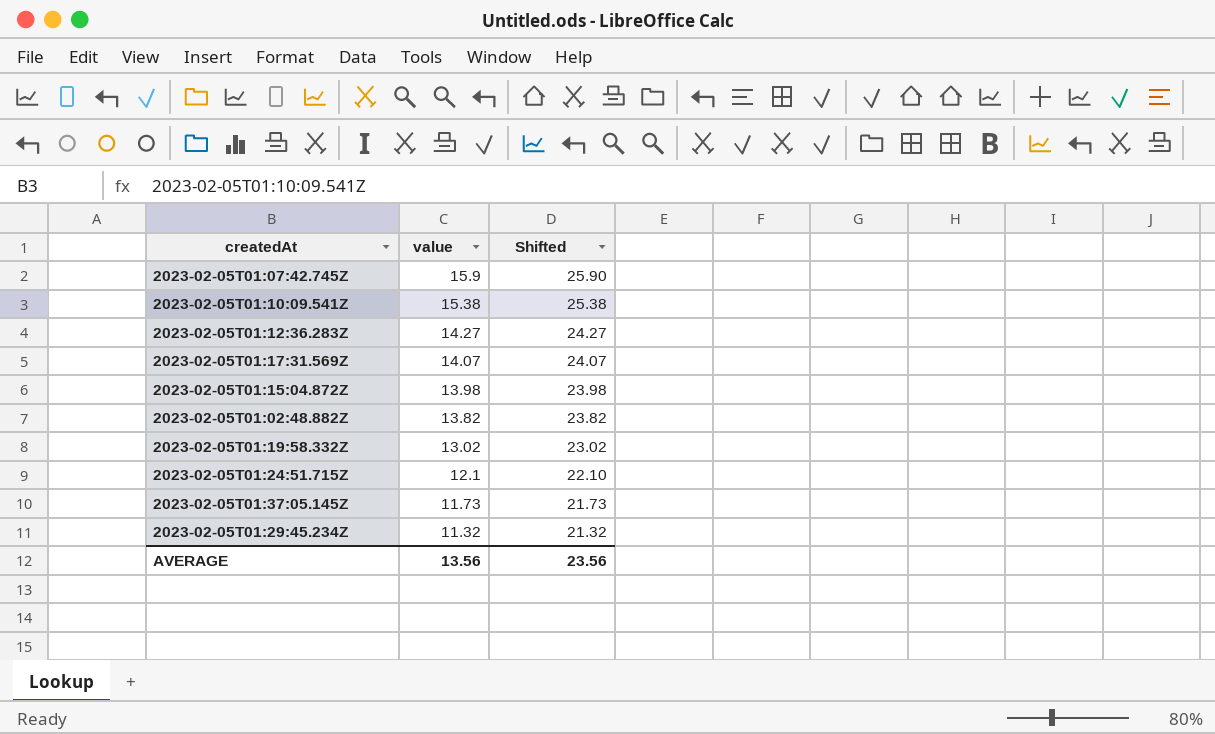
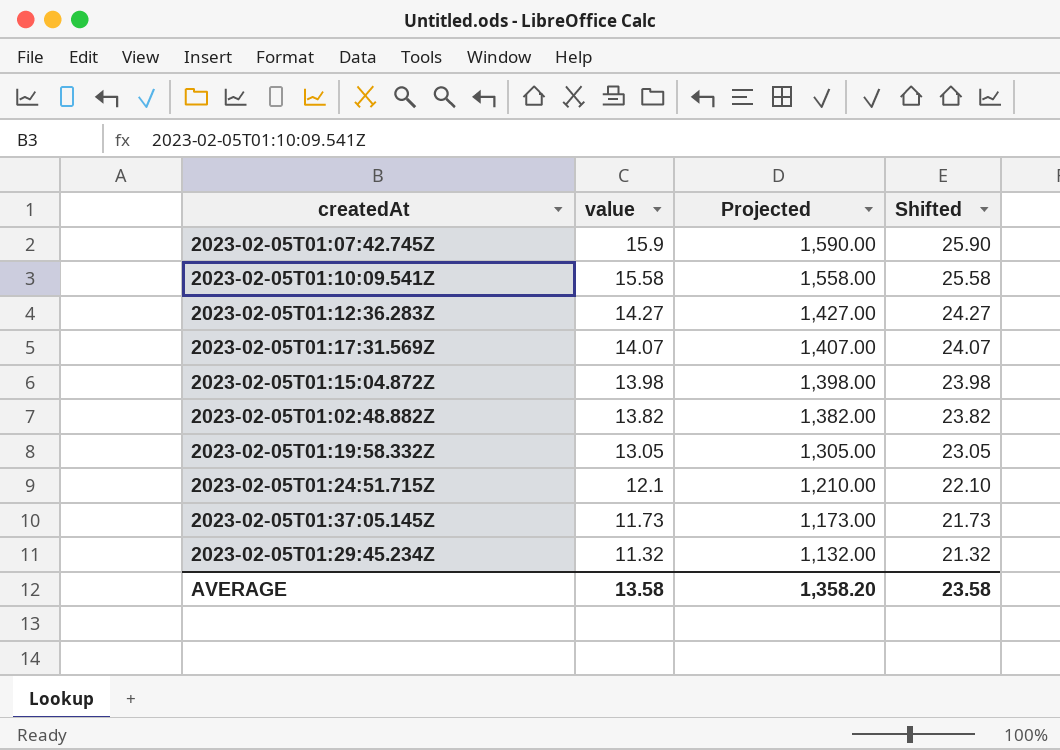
column Projected | formula: none -> [value] * 100
2023-02-05T01:10:09.541Z | value: 15.38 -> 15.58
2023-02-05T01:10:09.541Z | Shifted: 25.38 -> 25.58
2023-02-05T01:19:58.332Z | value: 13.02 -> 13.05
2023-02-05T01:19:58.332Z | Shifted: 23.02 -> 23.05
AVERAGE | value: 13.56 -> 13.58
AVERAGE | Shifted: 23.56 -> 23.58

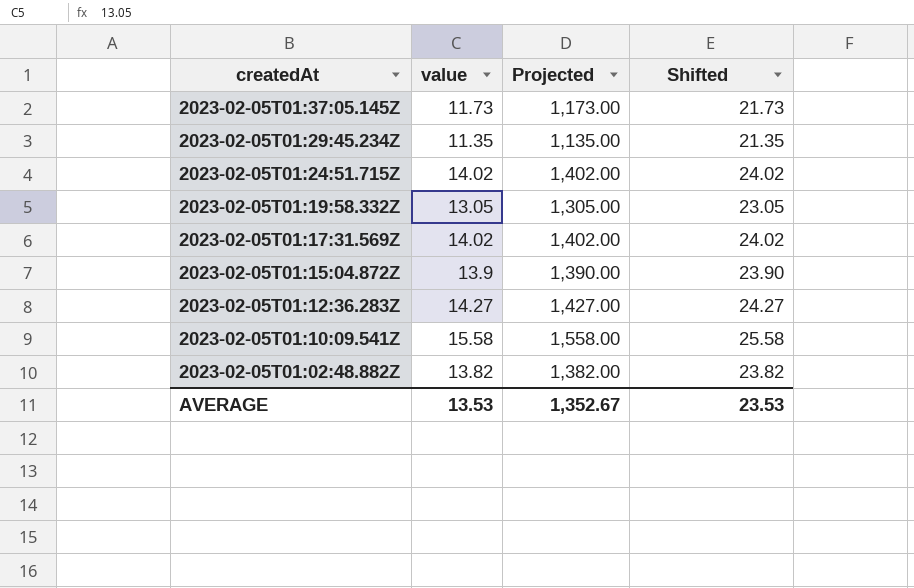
row order: value descending -> createdAt descending
row 2023-02-05T01:07:42.745Z: 15.9 | 1,590.00 | 25.90 -> none
2023-02-05T01:29:45.234Z | value: 11.32 -> 11.35
2023-02-05T01:29:45.234Z | Projected: 1,132.00 -> 1,135.00
2023-02-05T01:29:45.234Z | Shifted: 21.32 -> 21.35
2023-02-05T01:24:51.715Z | value: 12.1 -> 14.02
2023-02-05T01:24:51.715Z | Projected: 1,210.00 -> 1,402.00
2023-02-05T01:24:51.715Z | Shifted: 22.10 -> 24.02
2023-02-05T01:17:31.569Z | value: 14.07 -> 14.02
2023-02-05T01:17:31.569Z | Projected: 1,407.00 -> 1,402.00
2023-02-05T01:17:31.569Z | Shifted: 24.07 -> 24.02
2023-02-05T01:15:04.872Z | value: 13.98 -> 13.9
2023-02-05T01:15:04.872Z | Projected: 1,398.00 -> 1,390.00
2023-02-05T01:15:04.872Z | Shifted: 23.98 -> 23.90
AVERAGE | value: 13.58 -> 13.53
AVERAGE | Projected: 1,358.20 -> 1,352.67
AVERAGE | Shifted: 23.58 -> 23.53

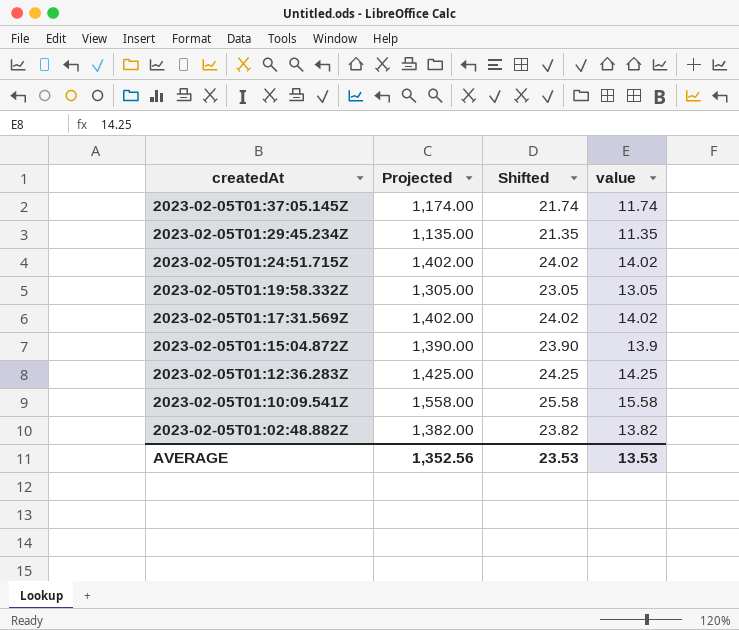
column value | position: 2 -> 4
2023-02-05T01:37:05.145Z | Projected: 1,173.00 -> 1,174.00
2023-02-05T01:37:05.145Z | Shifted: 21.73 -> 21.74
2023-02-05T01:37:05.145Z | value: 11.73 -> 11.74
2023-02-05T01:12:36.283Z | Projected: 1,427.00 -> 1,425.00
2023-02-05T01:12:36.283Z | Shifted: 24.27 -> 24.25
2023-02-05T01:12:36.283Z | value: 14.27 -> 14.25
AVERAGE | Projected: 1,352.67 -> 1,352.56

